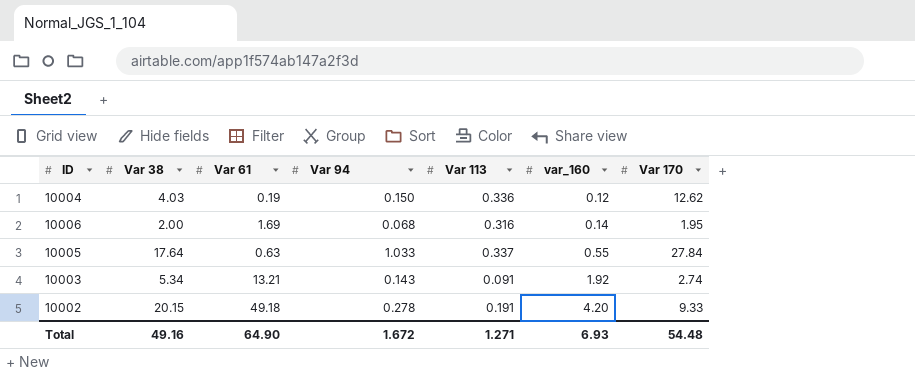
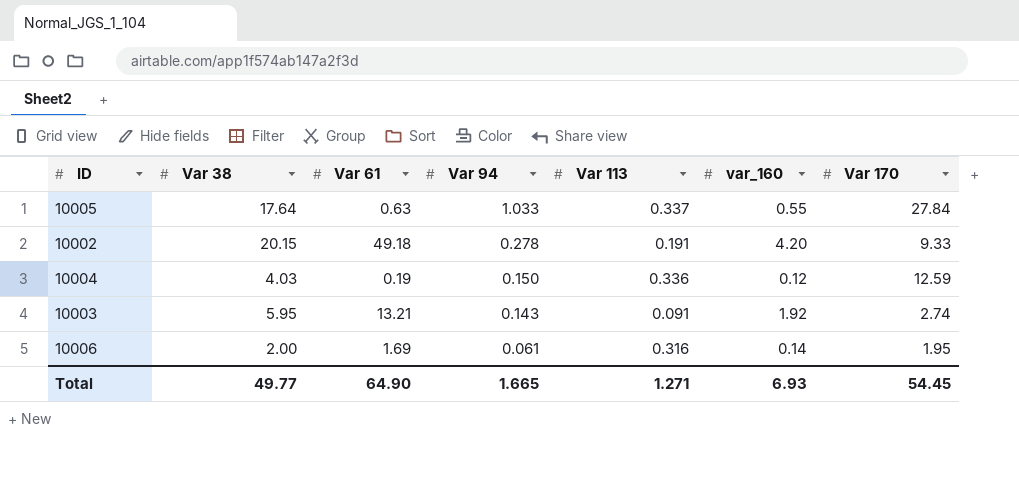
row order: var_160 ascending -> Var 94 descending
10004 | Var 170: 12.62 -> 12.59
10003 | Var 38: 5.34 -> 5.95
10006 | Var 94: 0.068 -> 0.061
Total | Var 38: 49.16 -> 49.77
Total | Var 94: 1.672 -> 1.665
Total | Var 170: 54.48 -> 54.45

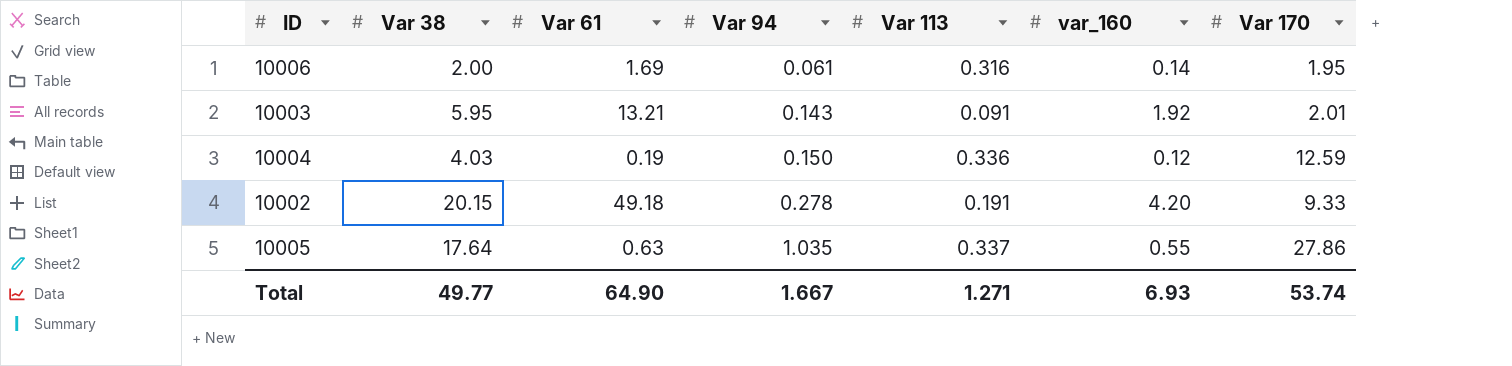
row order: Var 94 descending -> Var 94 ascending
10003 | Var 170: 2.74 -> 2.01
10005 | Var 94: 1.033 -> 1.035
10005 | Var 170: 27.84 -> 27.86
Total | Var 94: 1.665 -> 1.667
Total | Var 170: 54.45 -> 53.74

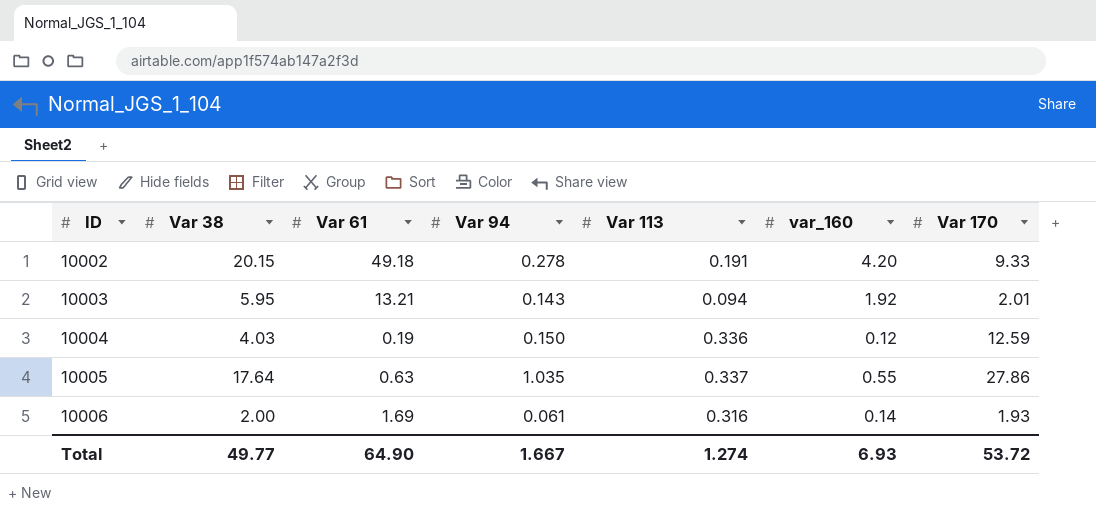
row order: Var 94 ascending -> ID ascending
10003 | Var 113: 0.091 -> 0.094
10006 | Var 170: 1.95 -> 1.93
Total | Var 113: 1.271 -> 1.274
Total | Var 170: 53.74 -> 53.72

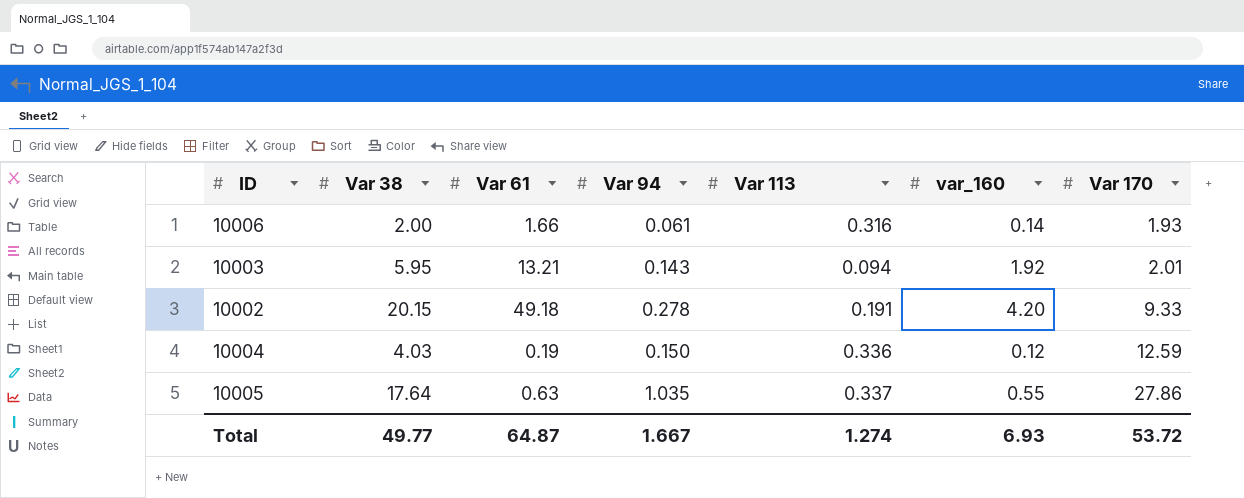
row order: ID ascending -> Var 170 ascending
10006 | Var 61: 1.69 -> 1.66
Total | Var 61: 64.90 -> 64.87

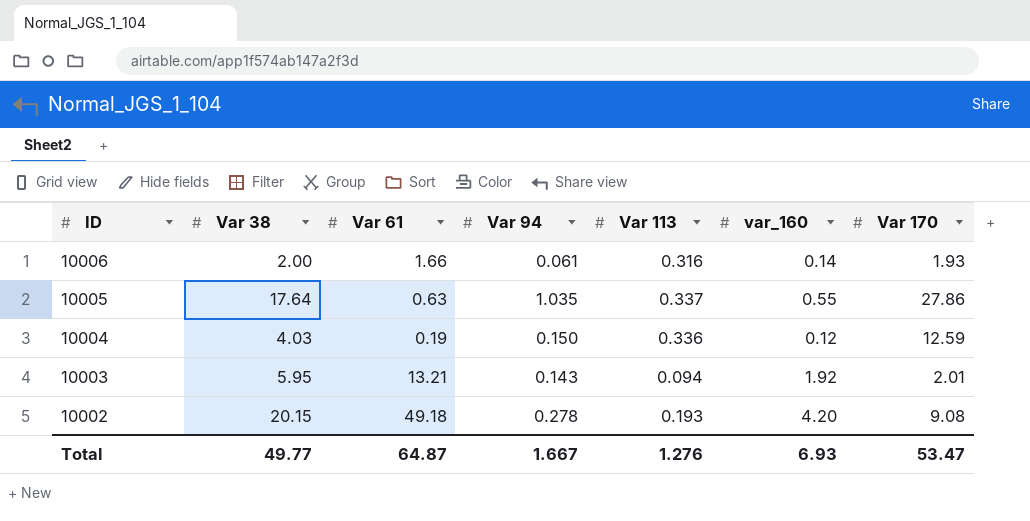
row order: Var 170 ascending -> ID descending
10002 | Var 113: 0.191 -> 0.193
10002 | Var 170: 9.33 -> 9.08
Total | Var 113: 1.274 -> 1.276
Total | Var 170: 53.72 -> 53.47

